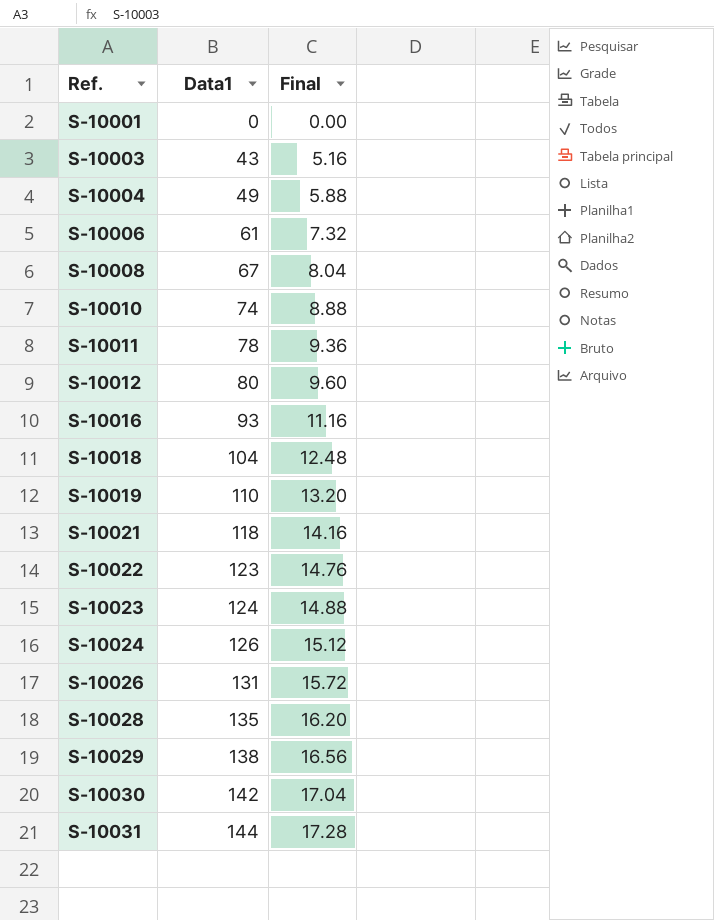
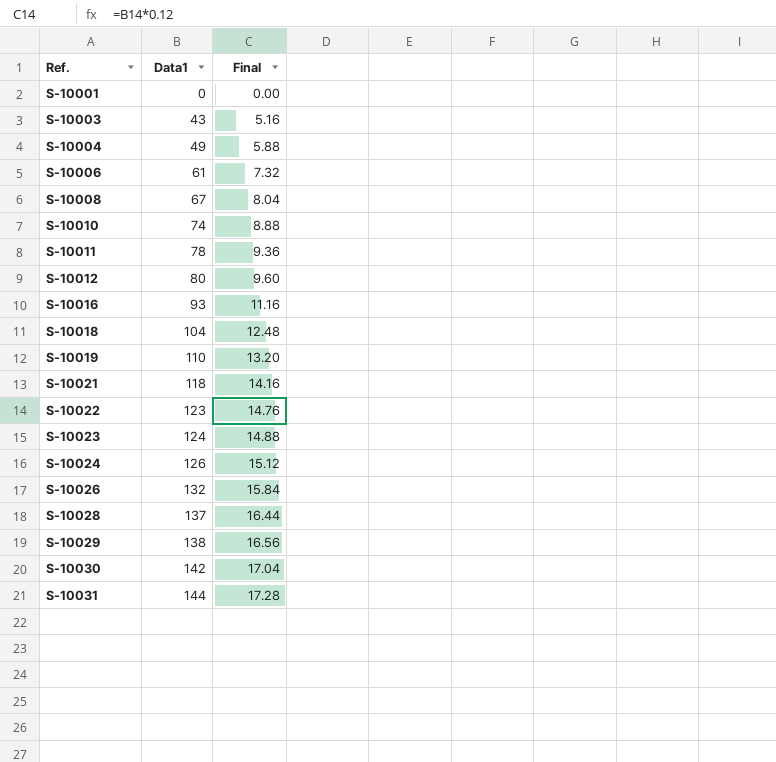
S-10026 | Data1: 131 -> 132
S-10026 | Final: 15.72 -> 15.84
S-10028 | Data1: 135 -> 137
S-10028 | Final: 16.20 -> 16.44

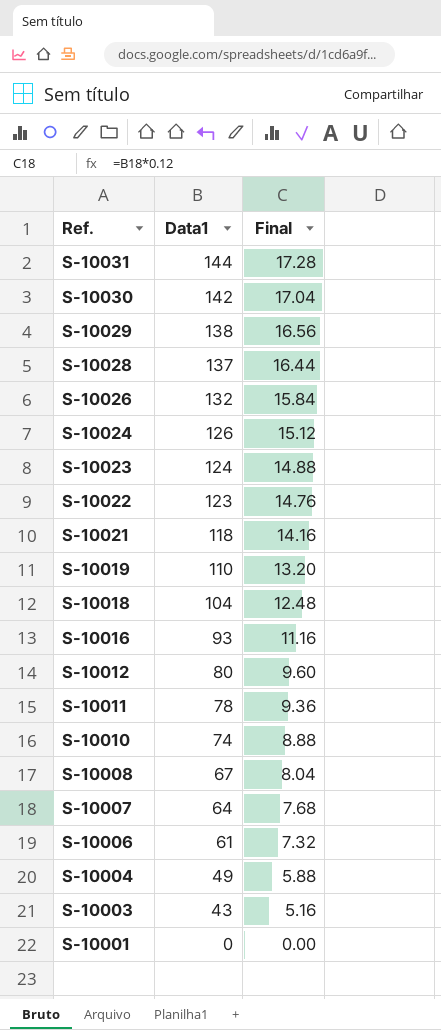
row order: Ref. ascending -> Ref. descending
row S-10007: none -> 64 | 7.68

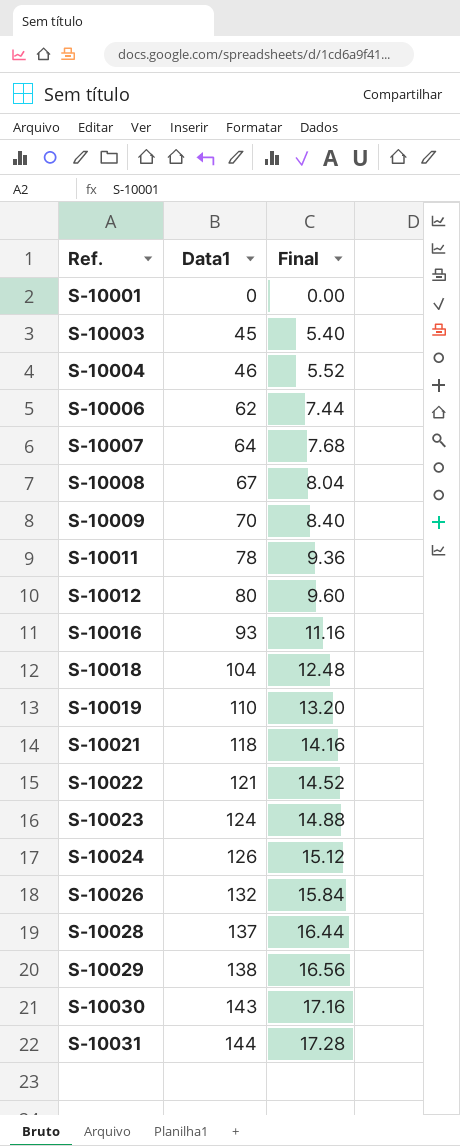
row order: Ref. descending -> Ref. ascending
row S-10010: 74 | 8.88 -> none
S-10003 | Data1: 43 -> 45
S-10003 | Final: 5.16 -> 5.40
S-10004 | Data1: 49 -> 46
S-10004 | Final: 5.88 -> 5.52
S-10006 | Data1: 61 -> 62
S-10006 | Final: 7.32 -> 7.44
row S-10009: none -> 70 | 8.40
S-10022 | Data1: 123 -> 121
S-10022 | Final: 14.76 -> 14.52
S-10030 | Data1: 142 -> 143
S-10030 | Final: 17.04 -> 17.16

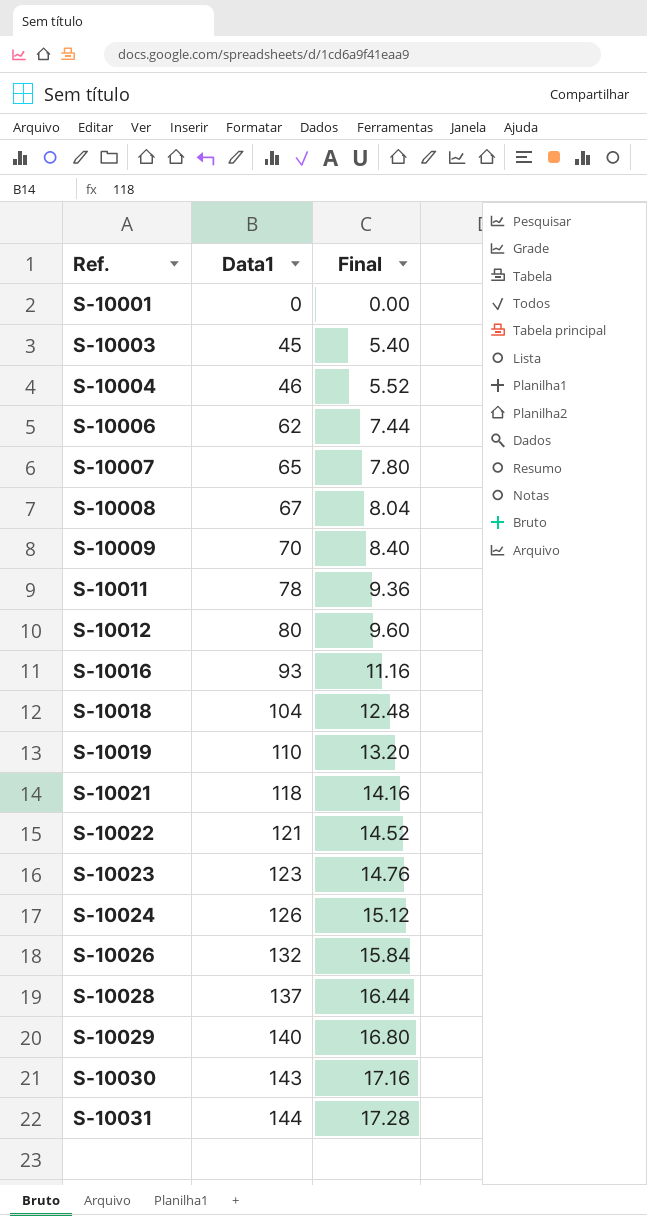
S-10007 | Data1: 64 -> 65
S-10007 | Final: 7.68 -> 7.80
S-10023 | Data1: 124 -> 123
S-10023 | Final: 14.88 -> 14.76
S-10029 | Data1: 138 -> 140
S-10029 | Final: 16.56 -> 16.80

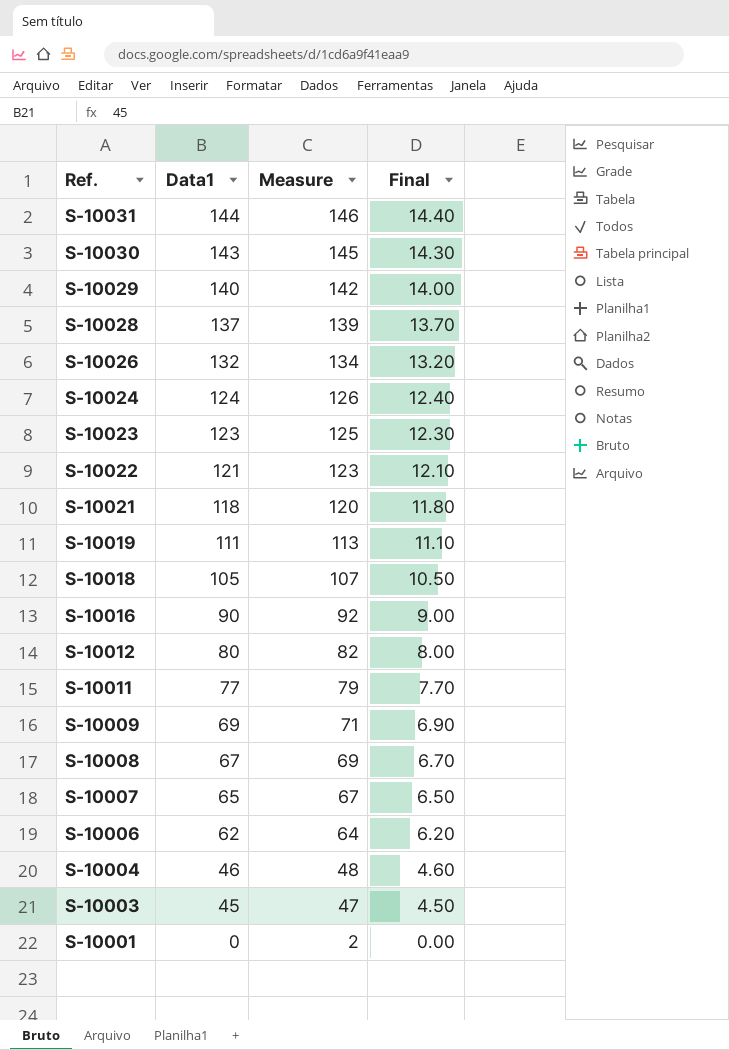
row order: Ref. ascending -> Ref. descending
column Measure | formula: none -> [Data1] + 2
column Final | formula: [Data1] * 0.12 -> [Data1] * 0.1
S-10024 | Data1: 126 -> 124
S-10019 | Data1: 110 -> 111
S-10018 | Data1: 104 -> 105
S-10016 | Data1: 93 -> 90
S-10011 | Data1: 78 -> 77
S-10009 | Data1: 70 -> 69

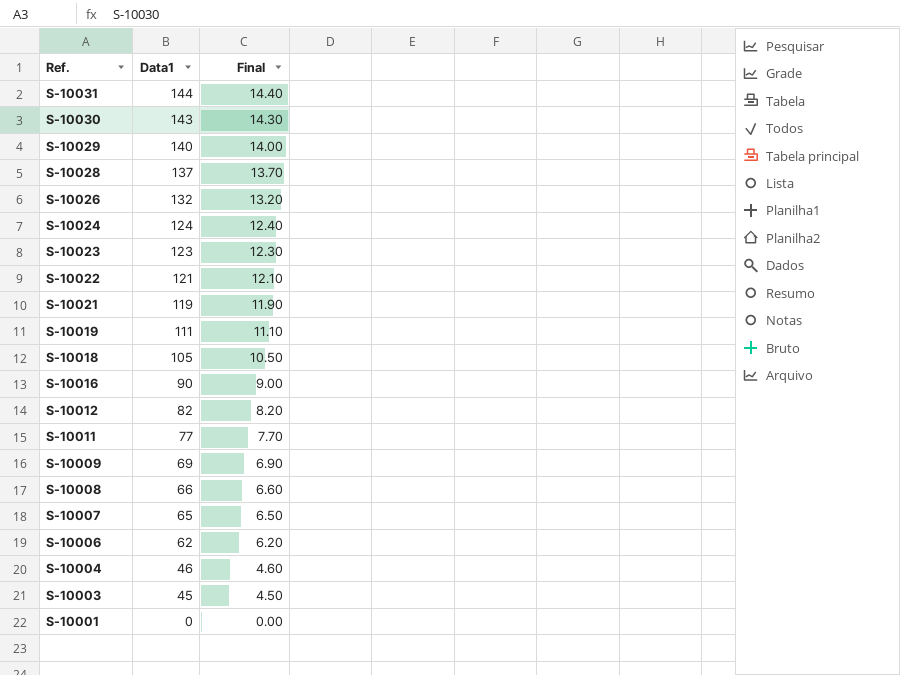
column Measure | formula: [Data1] + 2 -> none
S-10021 | Data1: 118 -> 119
S-10021 | Final: 11.80 -> 11.90
S-10012 | Data1: 80 -> 82
S-10012 | Final: 8.00 -> 8.20
S-10008 | Data1: 67 -> 66
S-10008 | Final: 6.70 -> 6.60

